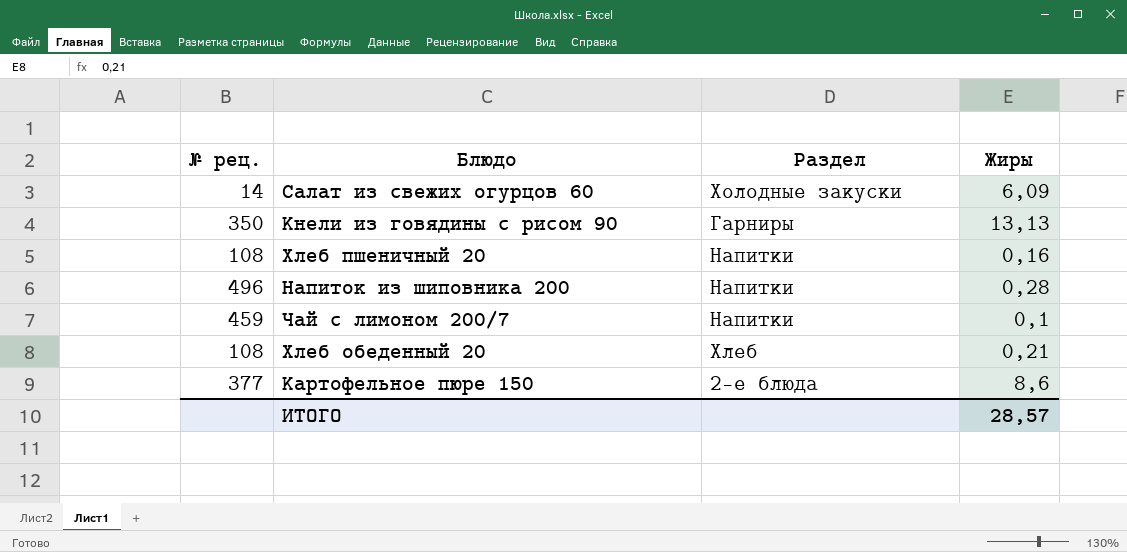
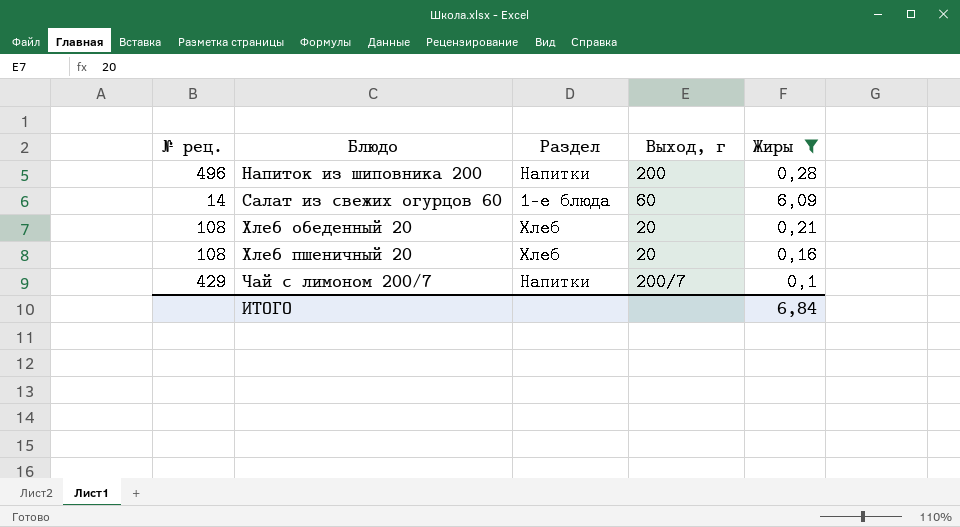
filter: none -> Жиры <= 6,09
row order: none -> Блюдо ascending
column Выход, г | position: none -> 4
Салат из свежих огурцов 60 | Раздел: Холодные закуски -> 1-е блюда
Хлеб пшеничный 20 | Раздел: Напитки -> Хлеб
Чай с лимоном 200/7 | № рец.: 459 -> 429
ИТОГО | Жиры: 28,57 -> 6,84

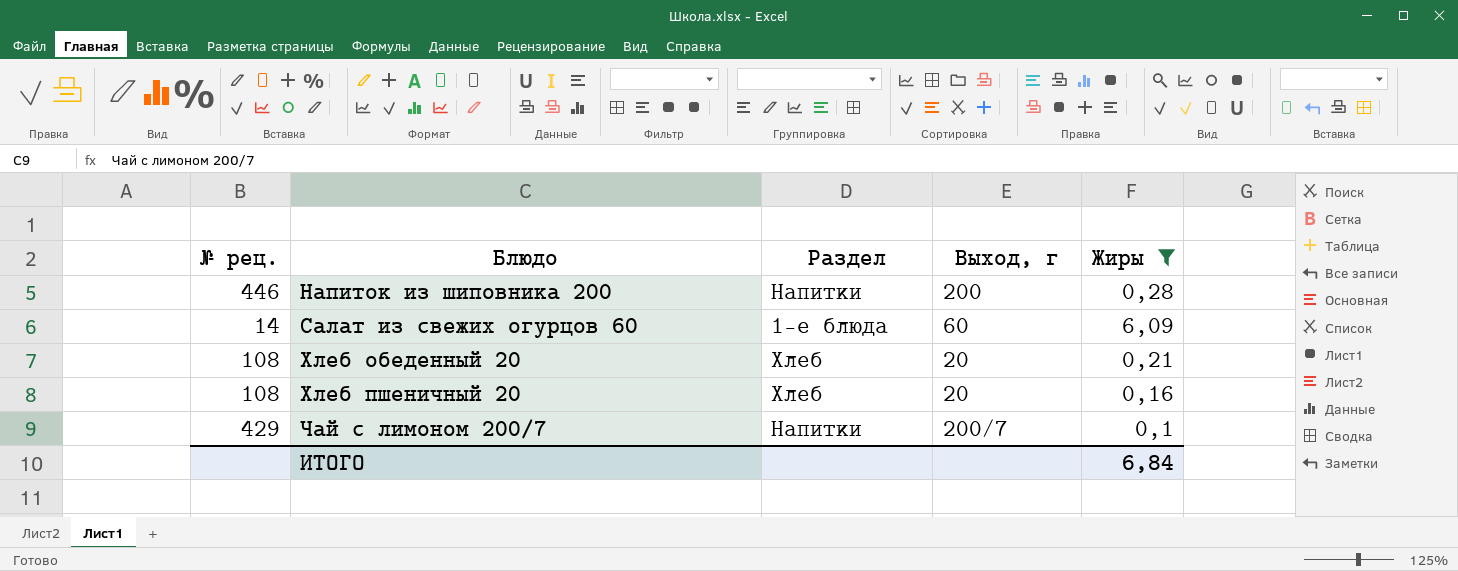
Напиток из шиповника 200 | № рец.: 496 -> 446

